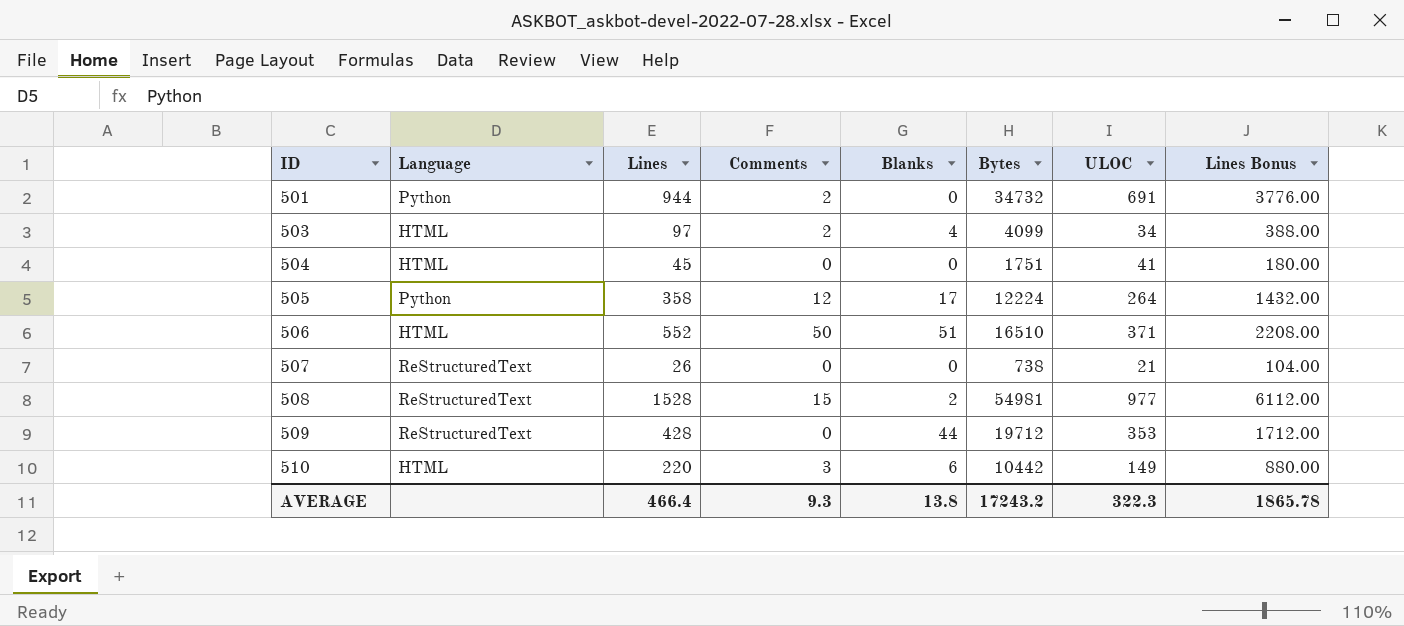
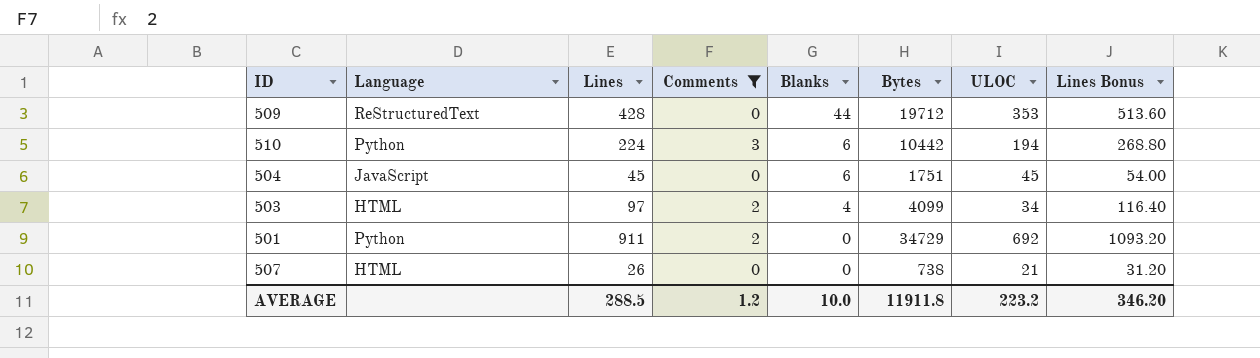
filter: none -> Comments <= 3
row order: ID ascending -> Blanks descending
column Lines Bonus | formula: [Lines] * 4 -> [Lines] * 1.2
510 | Language: HTML -> Python
510 | Lines: 220 -> 224
510 | ULOC: 149 -> 194
504 | Language: HTML -> JavaScript
504 | Blanks: 0 -> 6
504 | ULOC: 41 -> 45
501 | Lines: 944 -> 911
501 | Bytes: 34732 -> 34729
501 | ULOC: 691 -> 692
507 | Language: ReStructuredText -> HTML
AVERAGE | Lines: 466.4 -> 288.5
AVERAGE | Comments: 9.3 -> 1.2
AVERAGE | Blanks: 13.8 -> 10.0
AVERAGE | Bytes: 17243.2 -> 11911.8
AVERAGE | ULOC: 322.3 -> 223.2
AVERAGE | Lines Bonus: 1865.78 -> 346.20

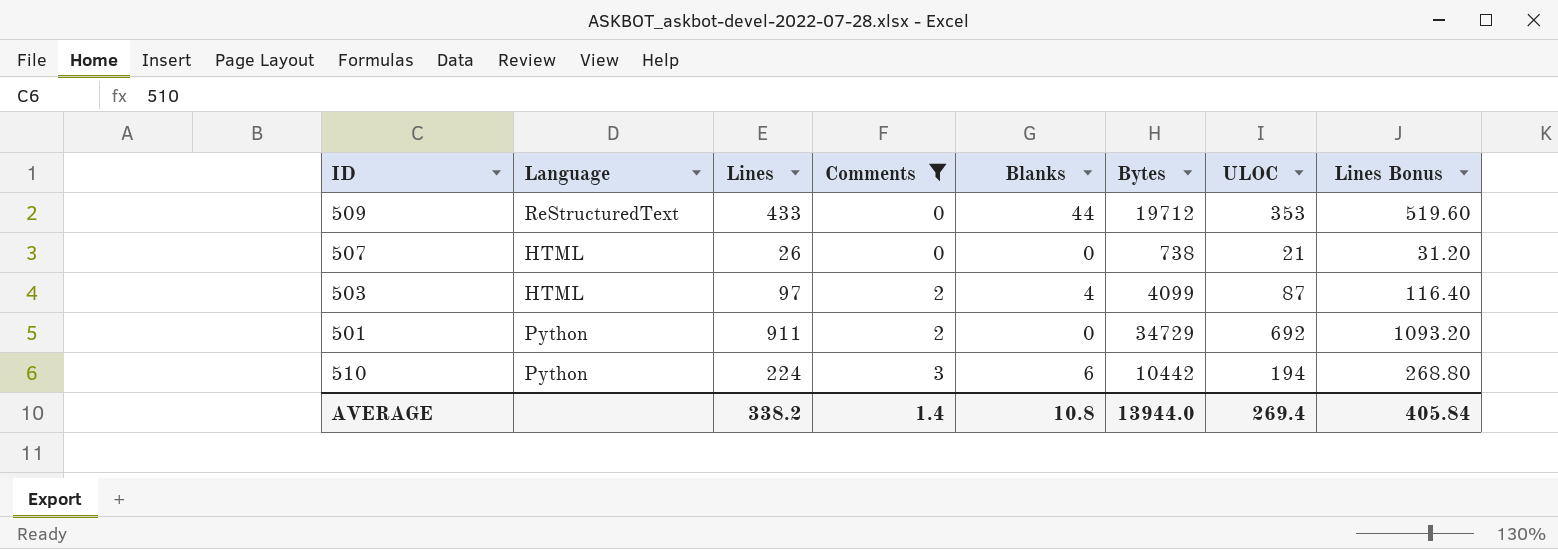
row order: Blanks descending -> Comments ascending
row 504: JavaScript | 45 | 0 | 6 | 1751 | 45 | 54.00 -> none
509 | Lines: 428 -> 433
509 | Lines Bonus: 513.60 -> 519.60
503 | ULOC: 34 -> 87
AVERAGE | Lines: 288.5 -> 338.2
AVERAGE | Comments: 1.2 -> 1.4
AVERAGE | Blanks: 10.0 -> 10.8
AVERAGE | Bytes: 11911.8 -> 13944.0
AVERAGE | ULOC: 223.2 -> 269.4
AVERAGE | Lines Bonus: 346.20 -> 405.84

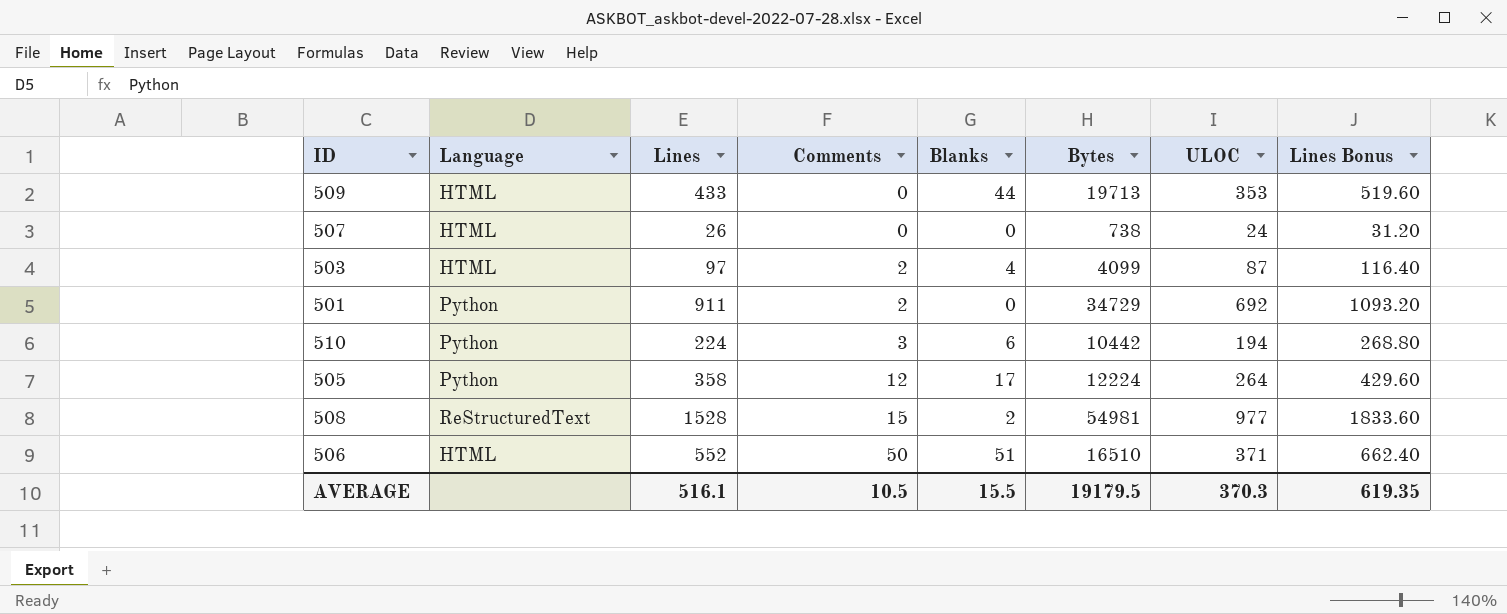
filter: Comments <= 3 -> none
509 | Language: ReStructuredText -> HTML
509 | Bytes: 19712 -> 19713
507 | ULOC: 21 -> 24
AVERAGE | Lines: 338.2 -> 516.1
AVERAGE | Comments: 1.4 -> 10.5
AVERAGE | Blanks: 10.8 -> 15.5
AVERAGE | Bytes: 13944.0 -> 19179.5
AVERAGE | ULOC: 269.4 -> 370.3
AVERAGE | Lines Bonus: 405.84 -> 619.35

